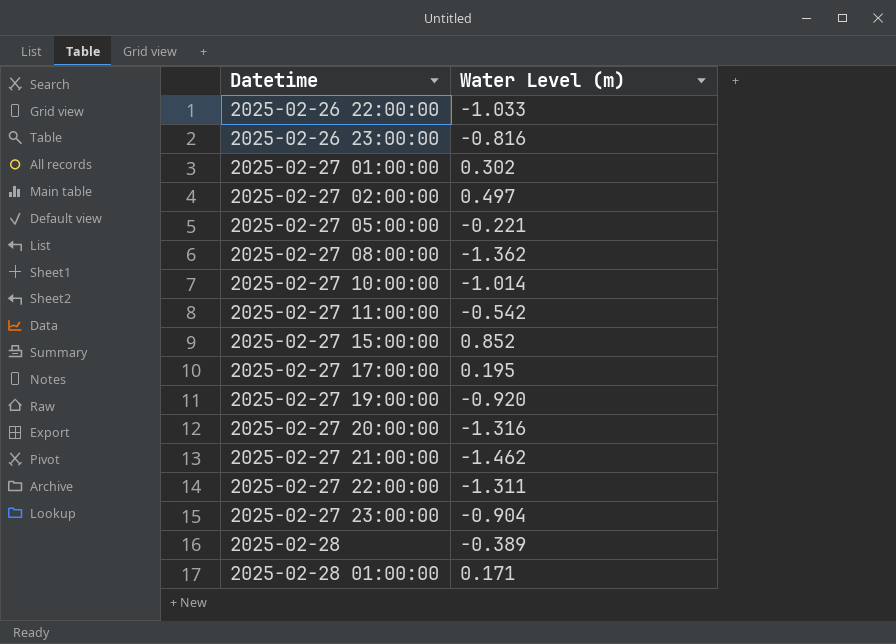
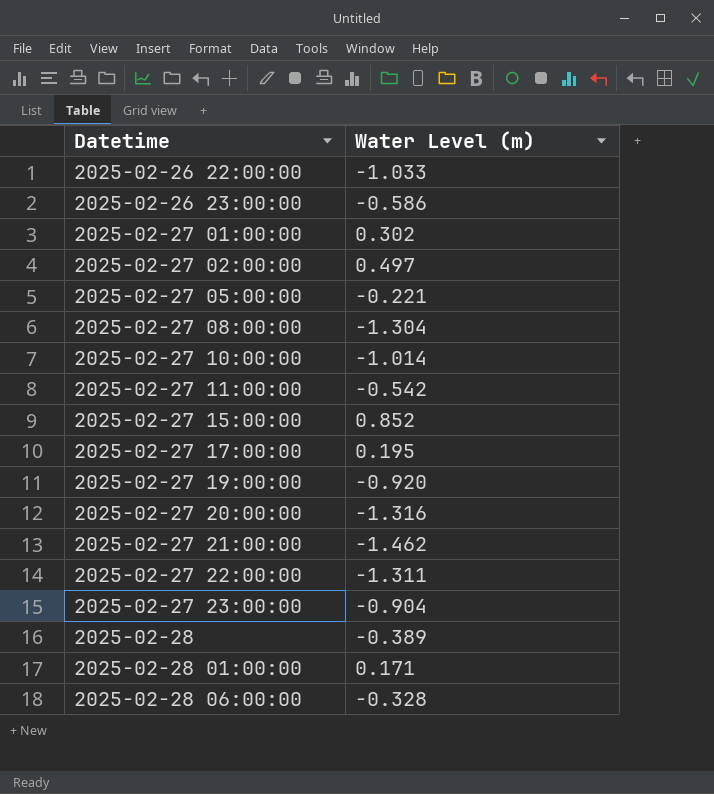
2025-02-26 23:00:00 | Water Level (m): -0.816 -> -0.586
2025-02-27 08:00:00 | Water Level (m): -1.362 -> -1.304
row 2025-02-28 06:00:00: none -> -0.328

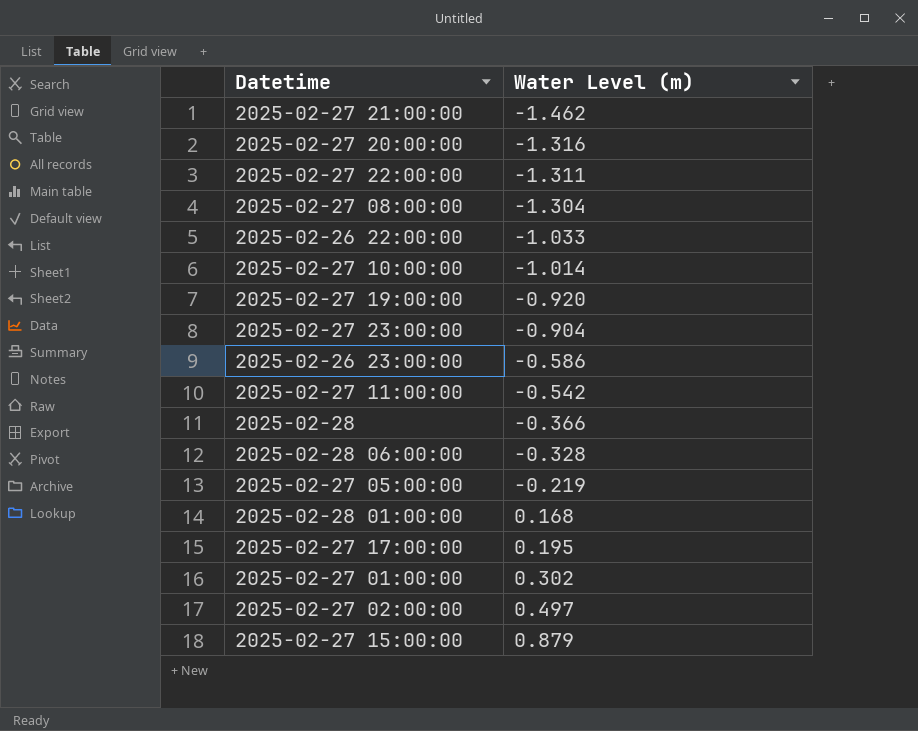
row order: Datetime ascending -> Water Level (m) ascending
2025-02-28 | Water Level (m): -0.389 -> -0.366
2025-02-27 05:00:00 | Water Level (m): -0.221 -> -0.219
2025-02-28 01:00:00 | Water Level (m): 0.171 -> 0.168
2025-02-27 15:00:00 | Water Level (m): 0.852 -> 0.879

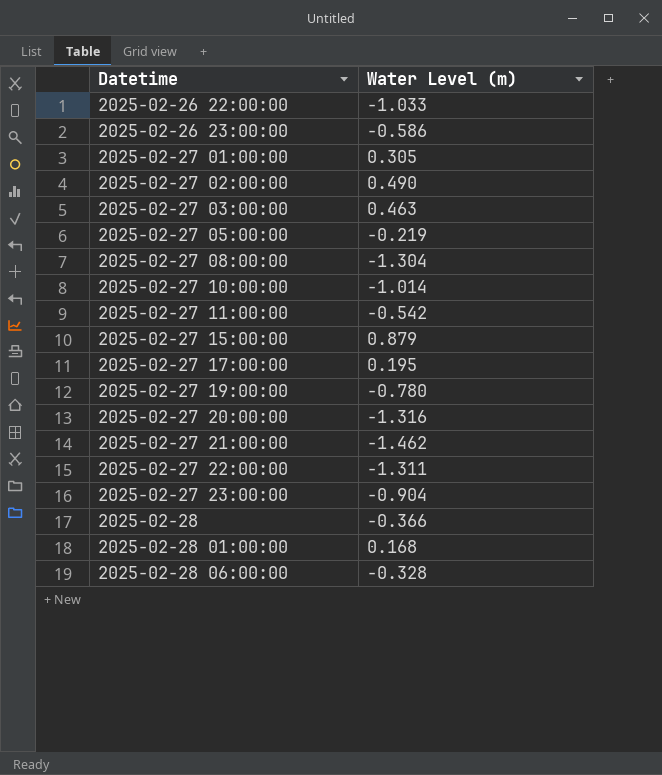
row order: Water Level (m) ascending -> Datetime ascending
2025-02-27 01:00:00 | Water Level (m): 0.302 -> 0.305
2025-02-27 02:00:00 | Water Level (m): 0.497 -> 0.490
row 2025-02-27 03:00:00: none -> 0.463
2025-02-27 19:00:00 | Water Level (m): -0.920 -> -0.780

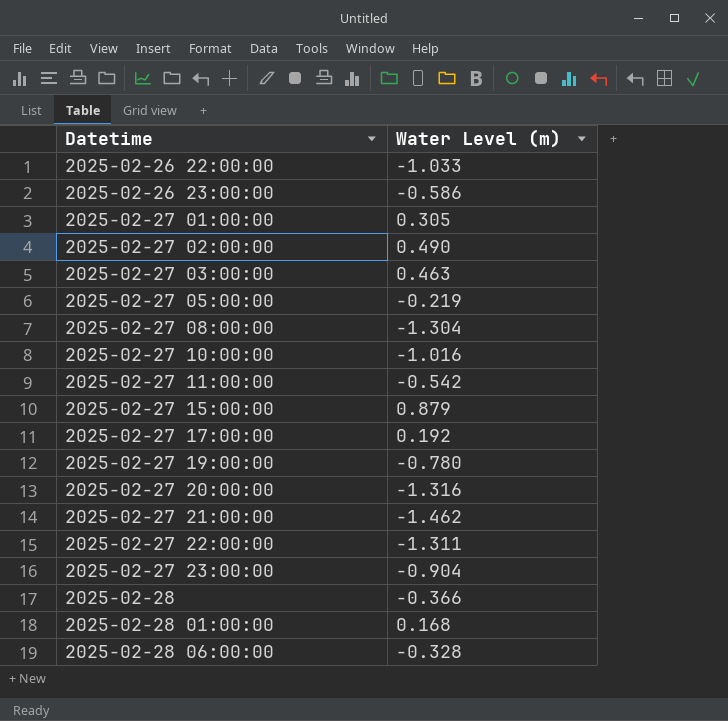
2025-02-27 10:00:00 | Water Level (m): -1.014 -> -1.016
2025-02-27 17:00:00 | Water Level (m): 0.195 -> 0.192

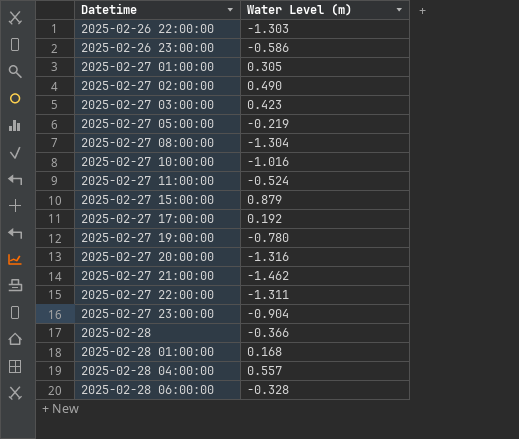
2025-02-26 22:00:00 | Water Level (m): -1.033 -> -1.303
2025-02-27 03:00:00 | Water Level (m): 0.463 -> 0.423
2025-02-27 11:00:00 | Water Level (m): -0.542 -> -0.524
row 2025-02-28 04:00:00: none -> 0.557

